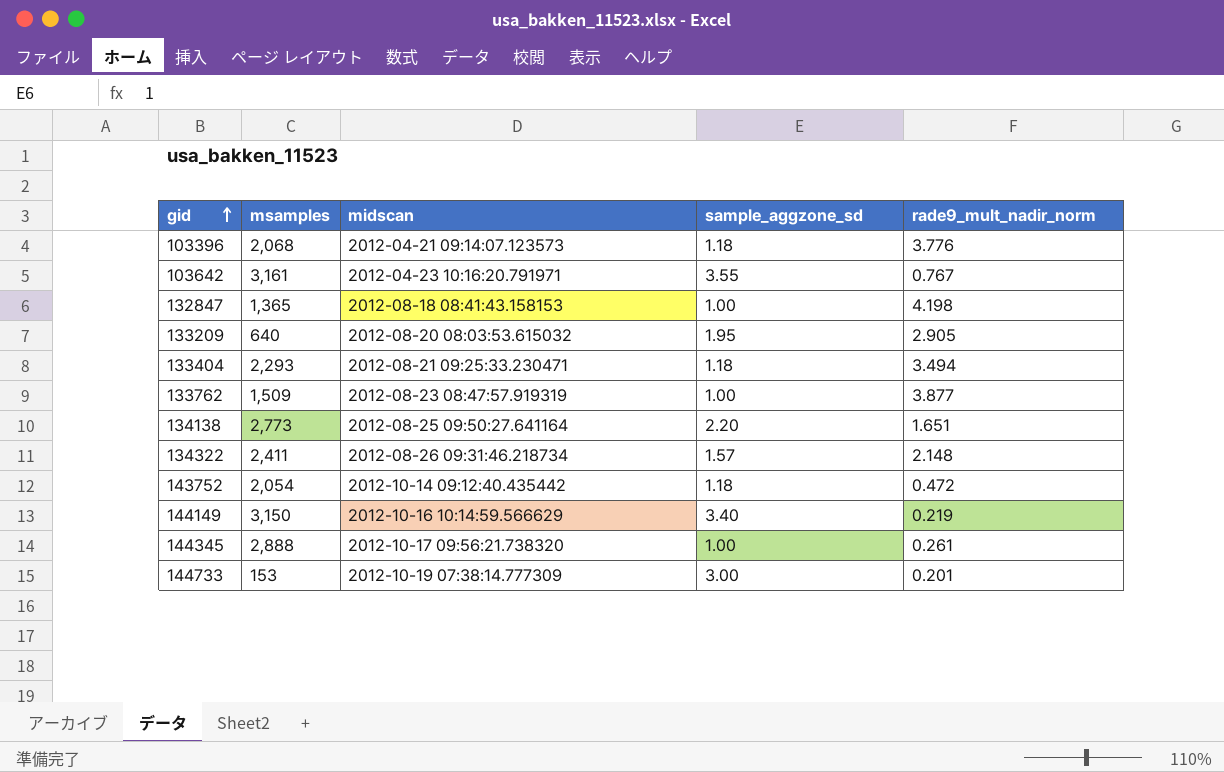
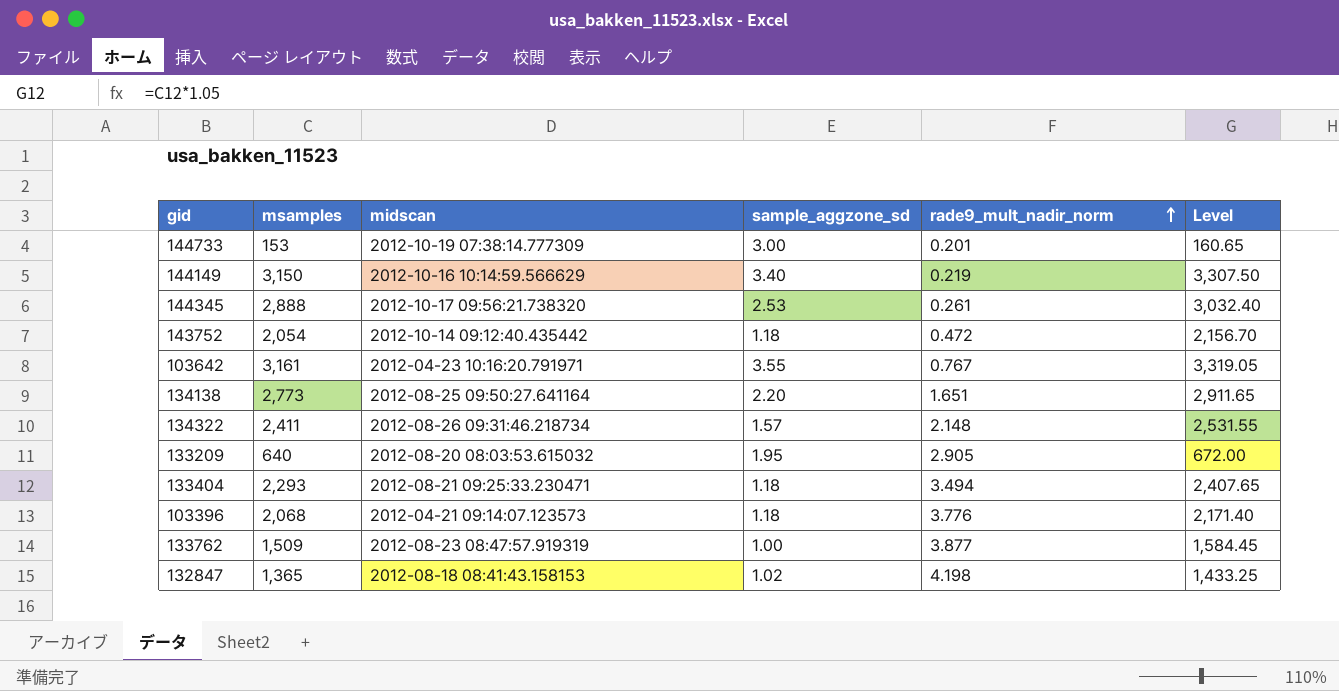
row order: gid ascending -> rade9_mult_nadir_norm ascending
column Level | formula: none -> [msamples] * 1.05
144345 | sample_aggzone_sd: 1.00 -> 2.53
132847 | sample_aggzone_sd: 1.00 -> 1.02

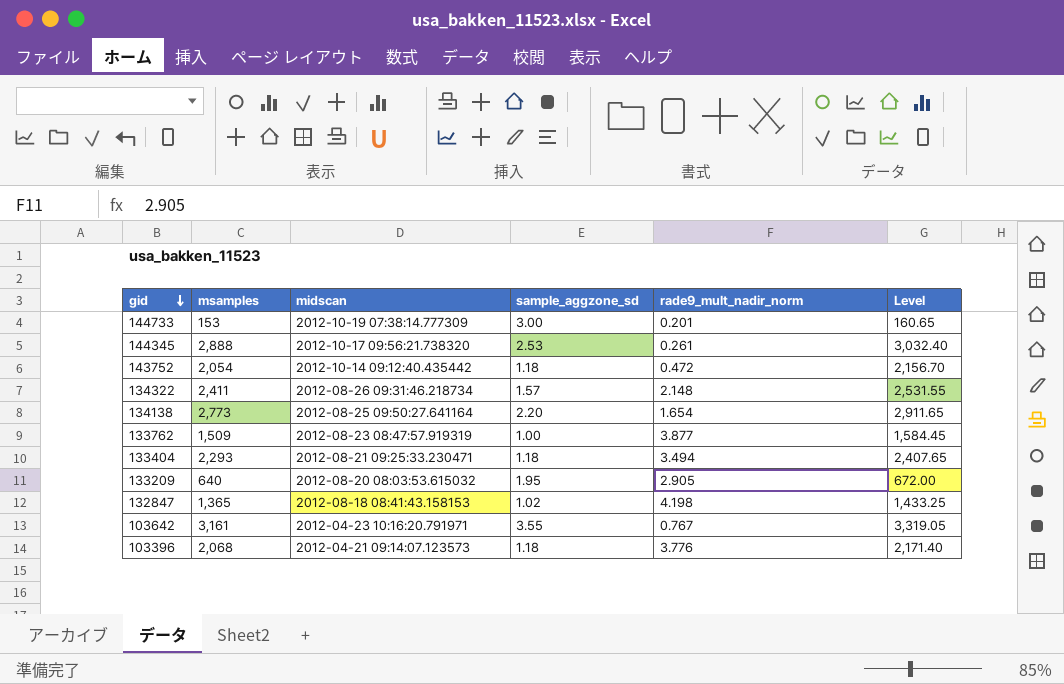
row order: rade9_mult_nadir_norm ascending -> gid descending
row 144149: 3,150 | 2012-10-16 10:14:59.566629 | 3.40 | 0.219 | 3,307.50 -> none
134138 | rade9_mult_nadir_norm: 1.651 -> 1.654

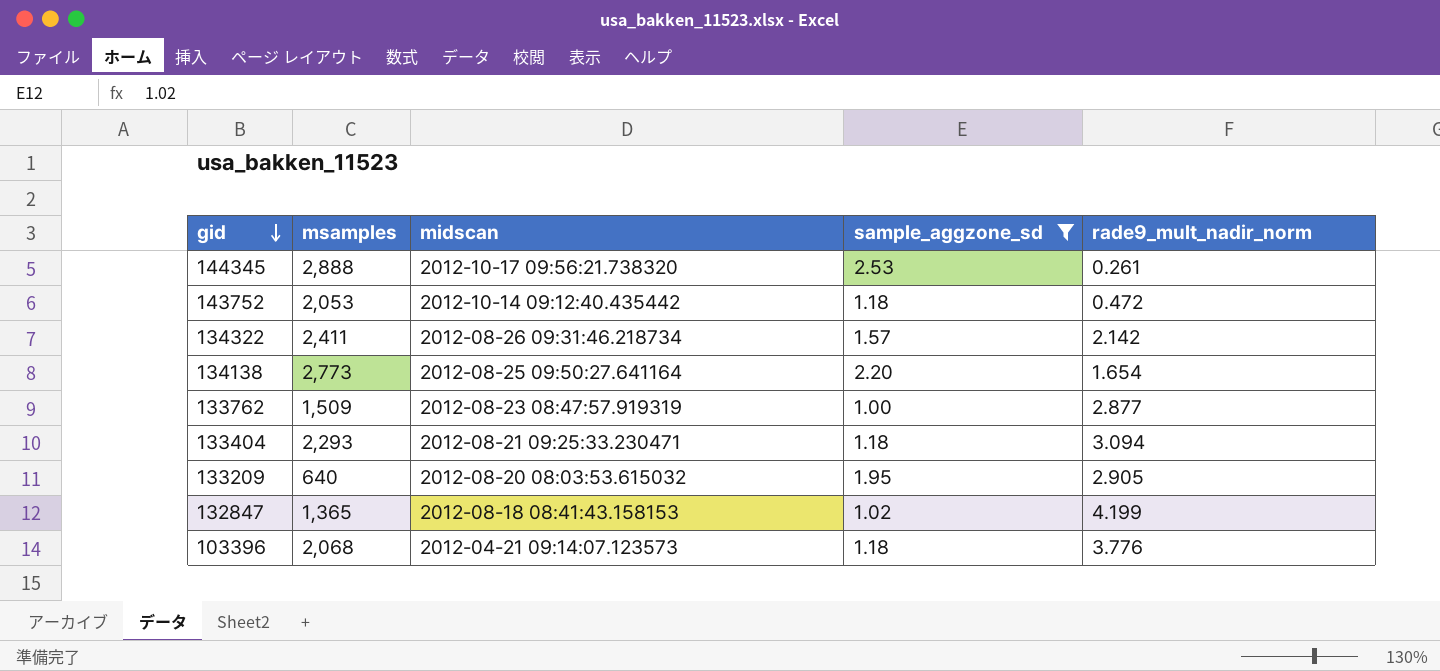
filter: none -> sample_aggzone_sd <= 2.53
column Level | formula: [msamples] * 1.05 -> none
143752 | msamples: 2,054 -> 2,053
134322 | rade9_mult_nadir_norm: 2.148 -> 2.142
133762 | rade9_mult_nadir_norm: 3.877 -> 2.877
133404 | rade9_mult_nadir_norm: 3.494 -> 3.094
132847 | rade9_mult_nadir_norm: 4.198 -> 4.199

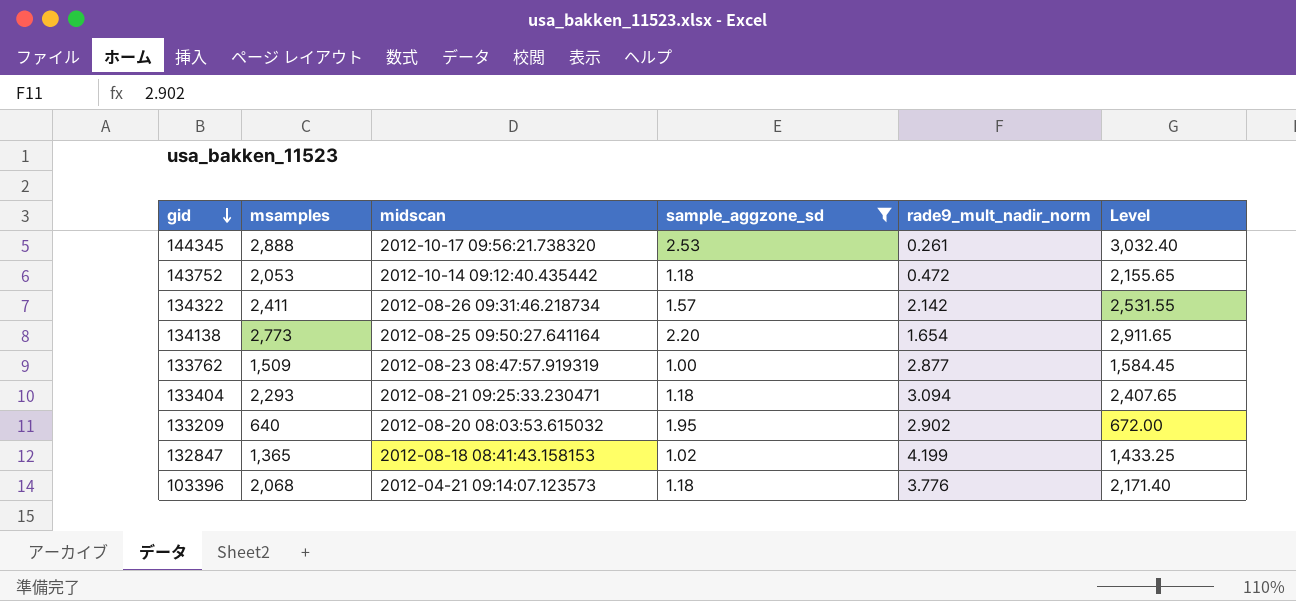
column Level | formula: none -> [msamples] * 1.05
133209 | rade9_mult_nadir_norm: 2.905 -> 2.902

